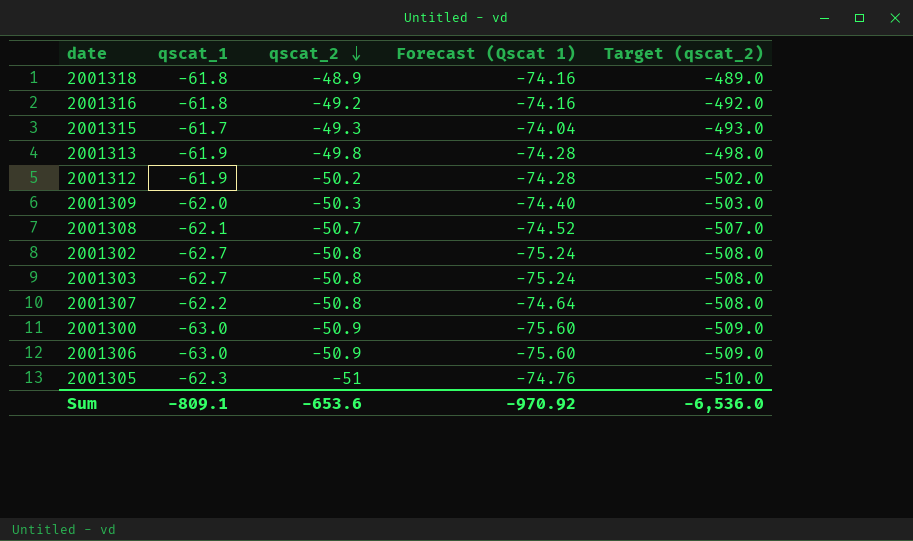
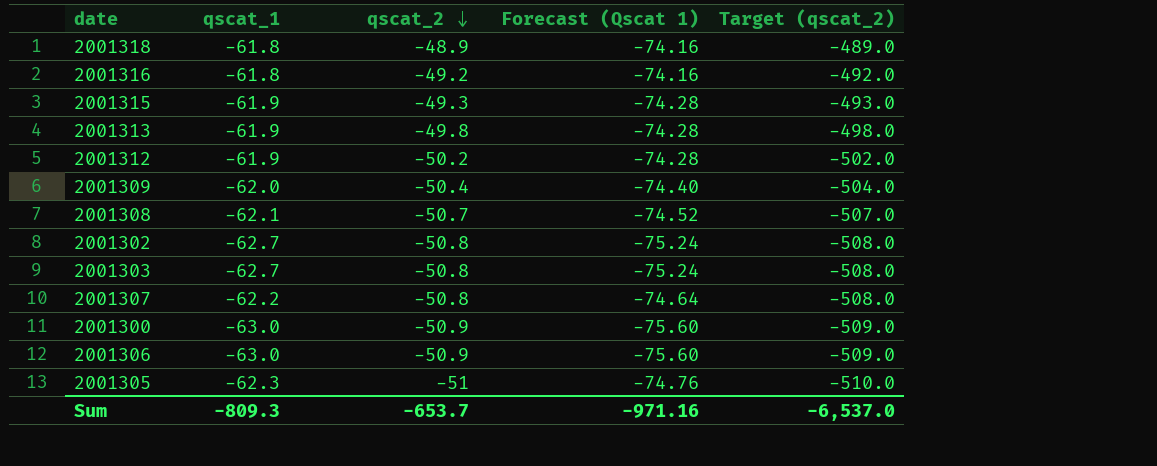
2001315 | qscat_1: -61.7 -> -61.9
2001315 | Forecast (Qscat 1): -74.04 -> -74.28
2001309 | qscat_2: -50.3 -> -50.4
2001309 | Target (qscat_2): -503.0 -> -504.0
Sum | qscat_1: -809.1 -> -809.3
Sum | qscat_2: -653.6 -> -653.7
Sum | Forecast (Qscat 1): -970.92 -> -971.16
Sum | Target (qscat_2): -6,536.0 -> -6,537.0

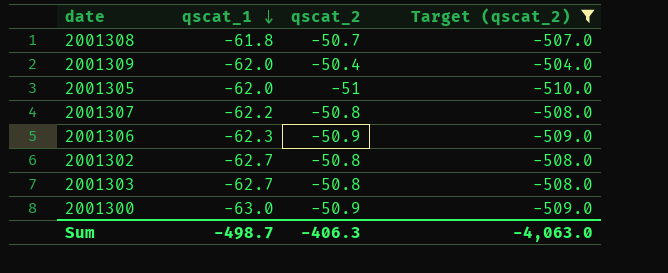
filter: none -> Target (qscat_2) <= -504.0
row order: qscat_2 descending -> qscat_1 descending
column Forecast (Qscat 1) | formula: [qscat_1] * 1.2 -> none
2001308 | qscat_1: -62.1 -> -61.8
2001305 | qscat_1: -62.3 -> -62.0
2001306 | qscat_1: -63.0 -> -62.3
Sum | qscat_1: -809.3 -> -498.7
Sum | qscat_2: -653.7 -> -406.3
Sum | Target (qscat_2): -6,537.0 -> -4,063.0

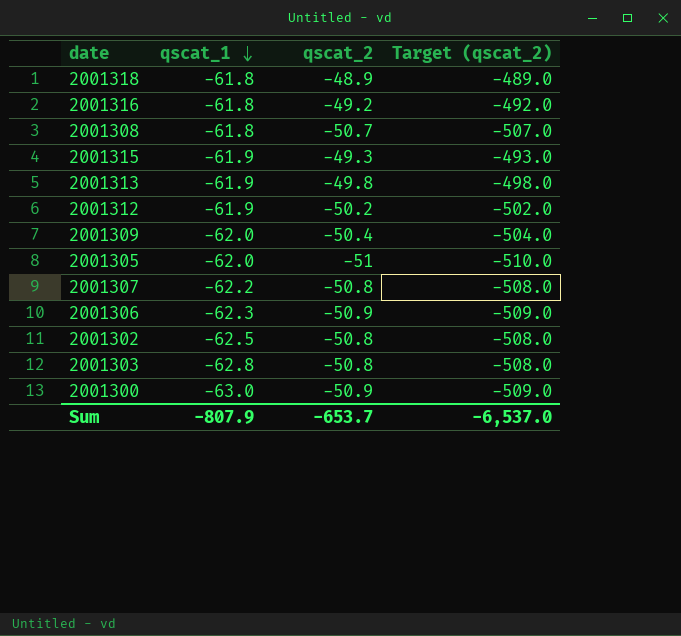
filter: Target (qscat_2) <= -504.0 -> none
2001302 | qscat_1: -62.7 -> -62.5
2001303 | qscat_1: -62.7 -> -62.8
Sum | qscat_1: -498.7 -> -807.9
Sum | qscat_2: -406.3 -> -653.7
Sum | Target (qscat_2): -4,063.0 -> -6,537.0

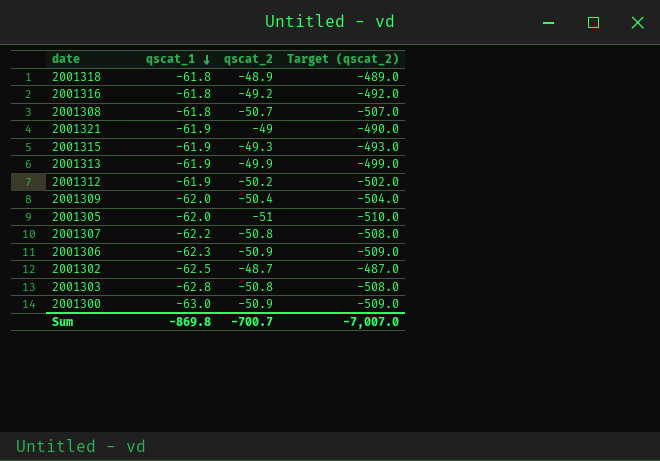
row 2001321: none -> -61.9 | -49 | -490.0
2001313 | qscat_2: -49.8 -> -49.9
2001313 | Target (qscat_2): -498.0 -> -499.0
2001302 | qscat_2: -50.8 -> -48.7
2001302 | Target (qscat_2): -508.0 -> -487.0
Sum | qscat_1: -807.9 -> -869.8
Sum | qscat_2: -653.7 -> -700.7
Sum | Target (qscat_2): -6,537.0 -> -7,007.0

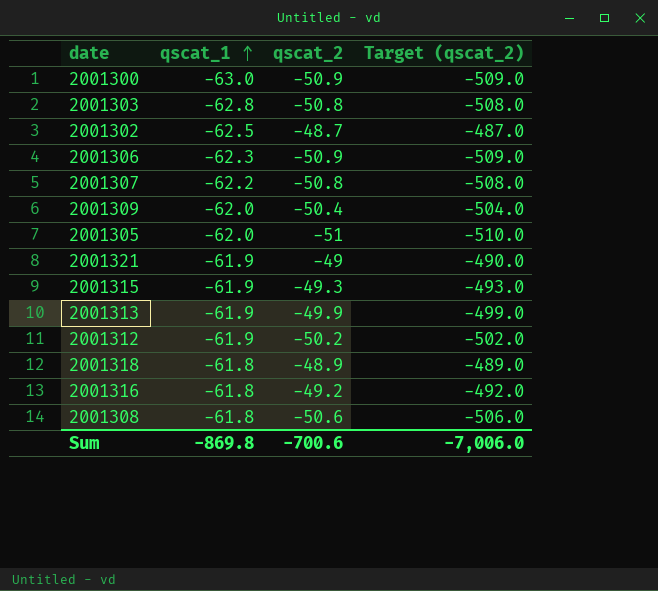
row order: qscat_1 descending -> qscat_1 ascending
2001308 | qscat_2: -50.7 -> -50.6
2001308 | Target (qscat_2): -507.0 -> -506.0
Sum | qscat_2: -700.7 -> -700.6
Sum | Target (qscat_2): -7,007.0 -> -7,006.0

